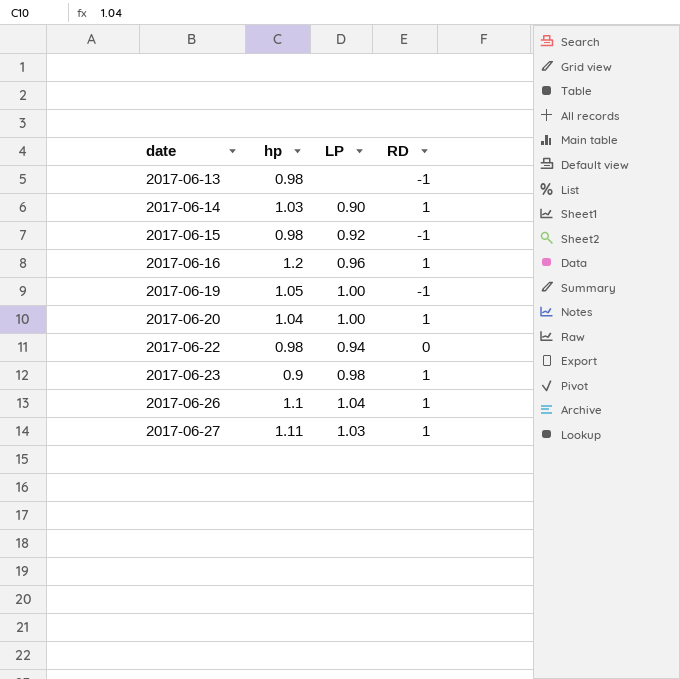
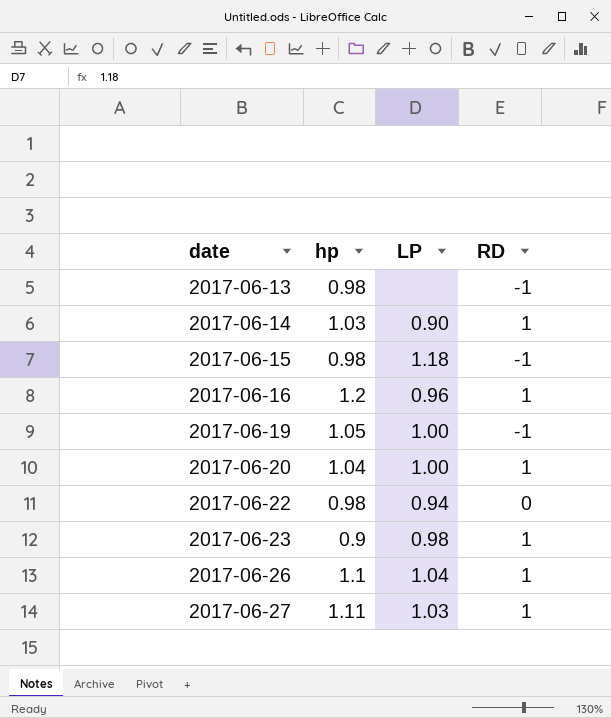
2017-06-15 | LP: 0.92 -> 1.18

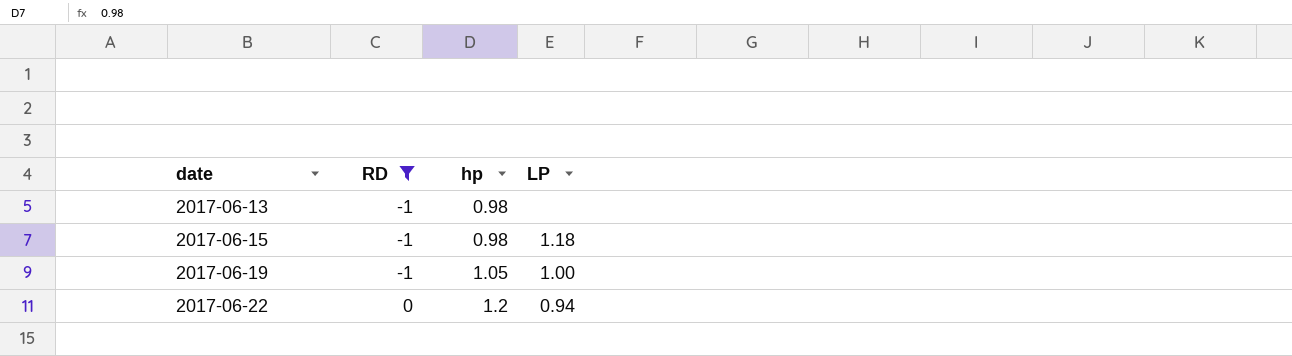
filter: none -> RD != 1
column RD | position: 4 -> 2
2017-06-22 | hp: 0.98 -> 1.2

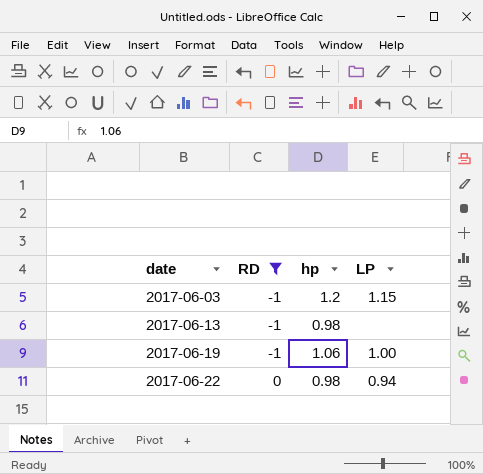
row 2017-06-15: -1 | 0.98 | 1.18 -> none
row 2017-06-03: none -> -1 | 1.2 | 1.15
2017-06-19 | hp: 1.05 -> 1.06
2017-06-22 | hp: 1.2 -> 0.98

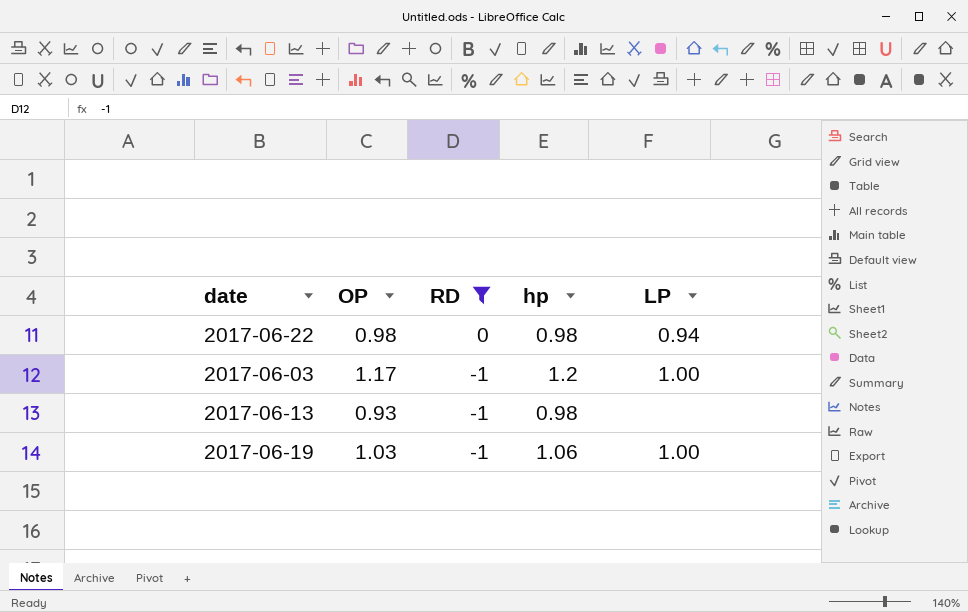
row order: date ascending -> RD descending
column OP | position: none -> 2
2017-06-03 | LP: 1.15 -> 1.00

